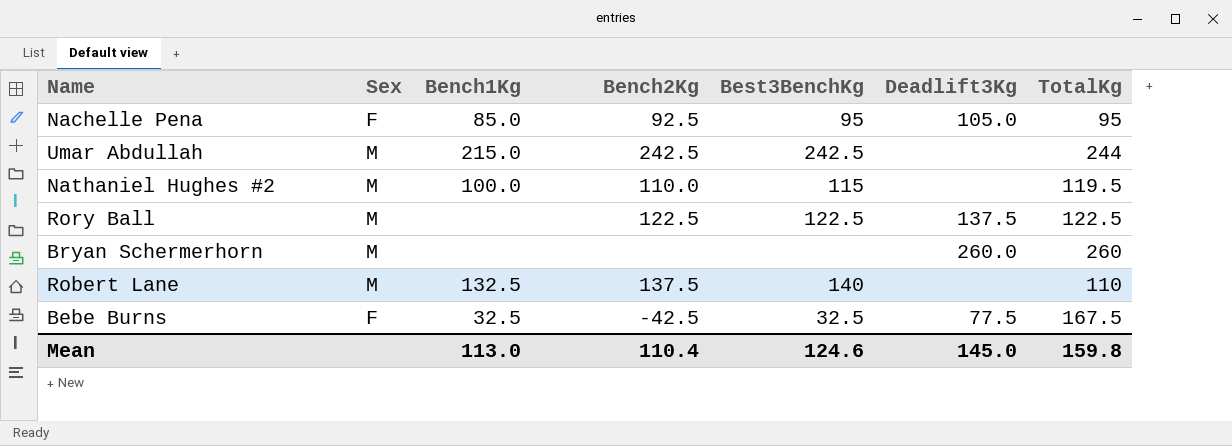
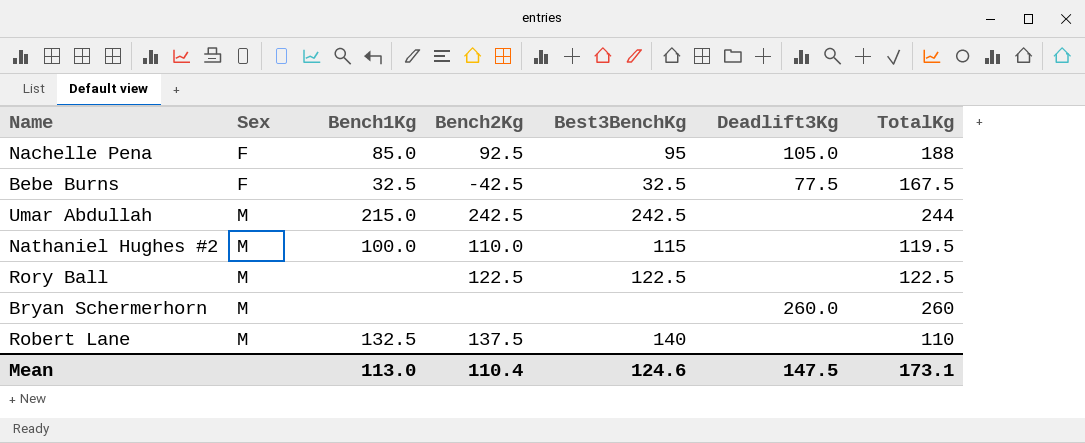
row order: none -> Sex ascending
Nachelle Pena | TotalKg: 95 -> 188
Rory Ball | Deadlift3Kg: 137.5 -> none
Mean | Deadlift3Kg: 145.0 -> 147.5
Mean | TotalKg: 159.8 -> 173.1

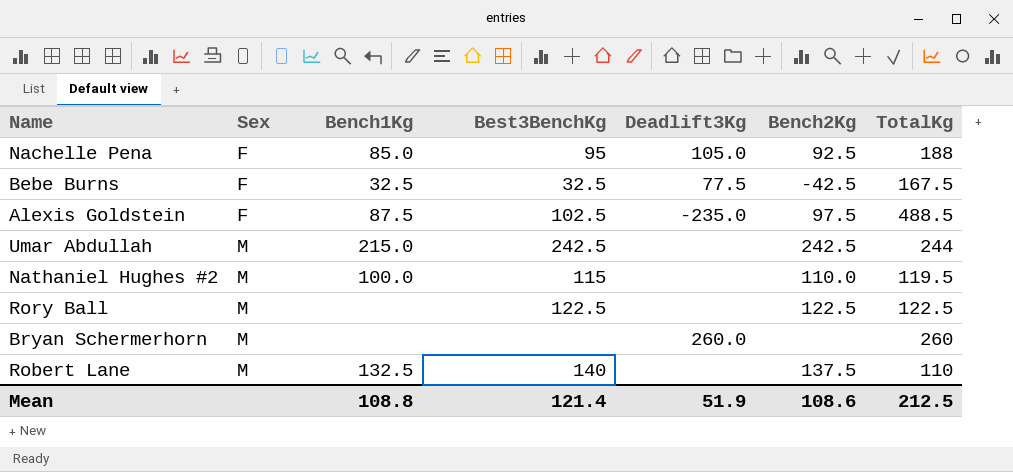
column Bench2Kg | position: 4 -> 6
row Alexis Goldstein: none -> F | 87.5 | 102.5 | -235.0 | 97.5 | 488.5
Mean | Bench1Kg: 113.0 -> 108.8
Mean | Best3BenchKg: 124.6 -> 121.4
Mean | Deadlift3Kg: 147.5 -> 51.9
Mean | Bench2Kg: 110.4 -> 108.6
Mean | TotalKg: 173.1 -> 212.5

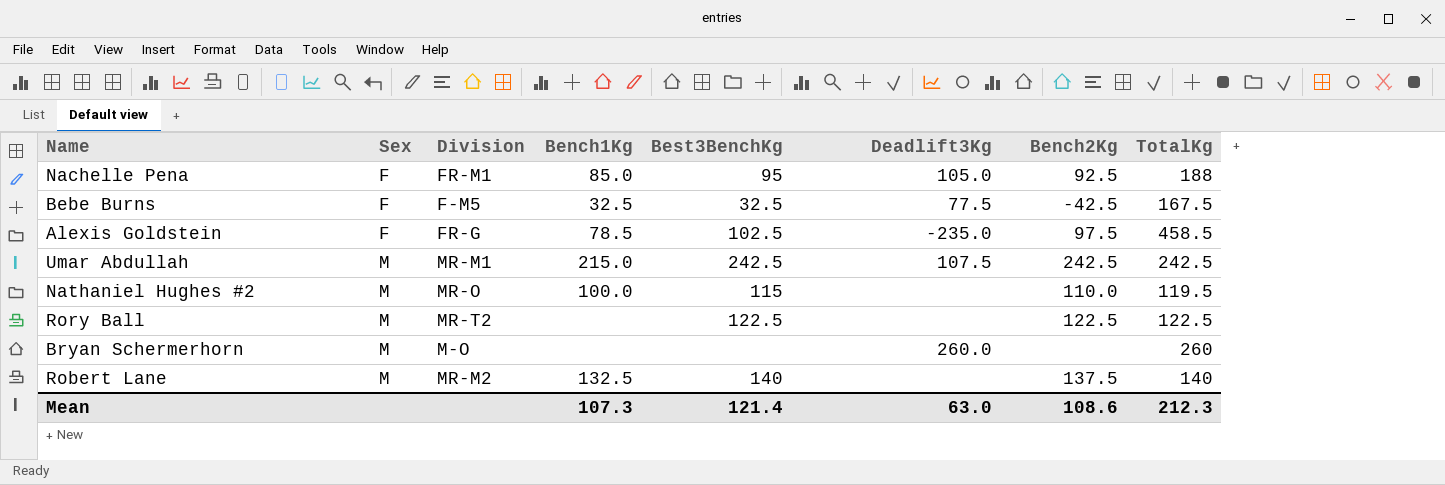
column Division | position: none -> 3
Alexis Goldstein | Bench1Kg: 87.5 -> 78.5
Alexis Goldstein | TotalKg: 488.5 -> 458.5
Umar Abdullah | Deadlift3Kg: none -> 107.5
Umar Abdullah | TotalKg: 244 -> 242.5
Robert Lane | TotalKg: 110 -> 140
Mean | Bench1Kg: 108.8 -> 107.3
Mean | Deadlift3Kg: 51.9 -> 63.0
Mean | TotalKg: 212.5 -> 212.3

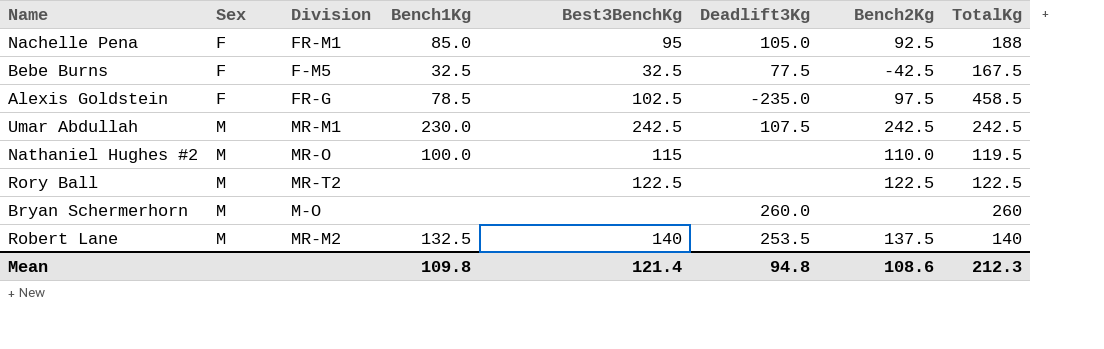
Umar Abdullah | Bench1Kg: 215.0 -> 230.0
Robert Lane | Deadlift3Kg: none -> 253.5
Mean | Bench1Kg: 107.3 -> 109.8
Mean | Deadlift3Kg: 63.0 -> 94.8

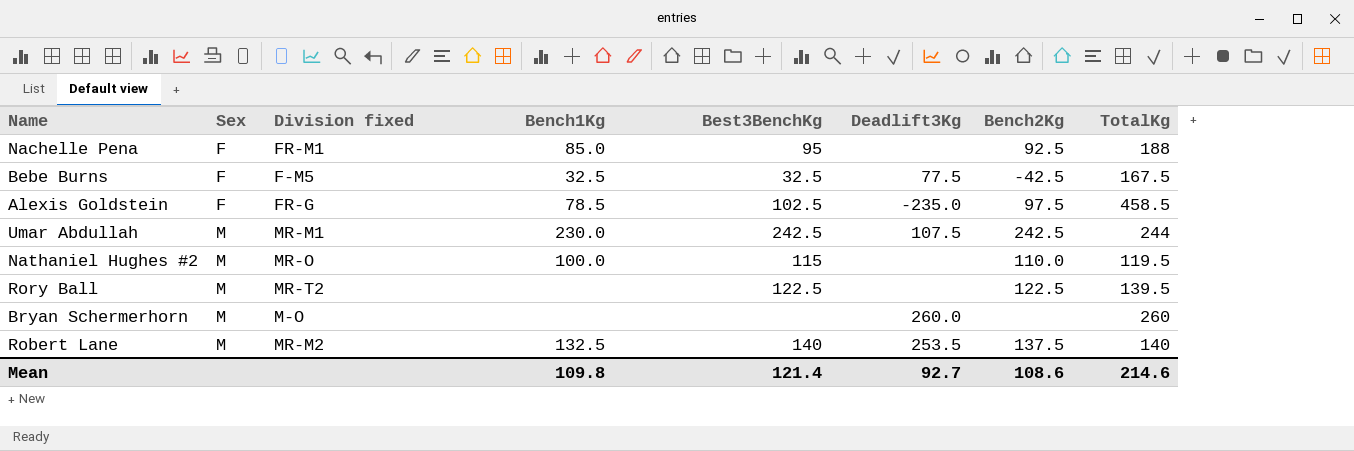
column name: Division -> Division fixed
Nachelle Pena | Deadlift3Kg: 105.0 -> none
Umar Abdullah | TotalKg: 242.5 -> 244
Rory Ball | TotalKg: 122.5 -> 139.5
Mean | Deadlift3Kg: 94.8 -> 92.7
Mean | TotalKg: 212.3 -> 214.6

